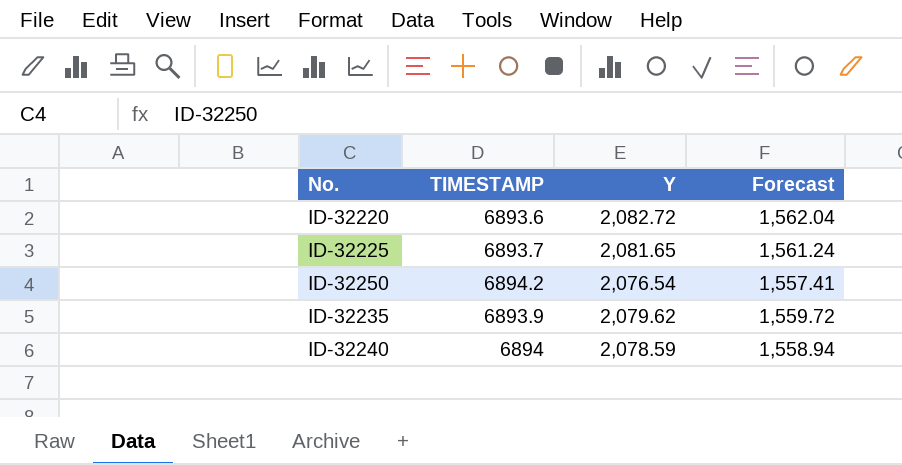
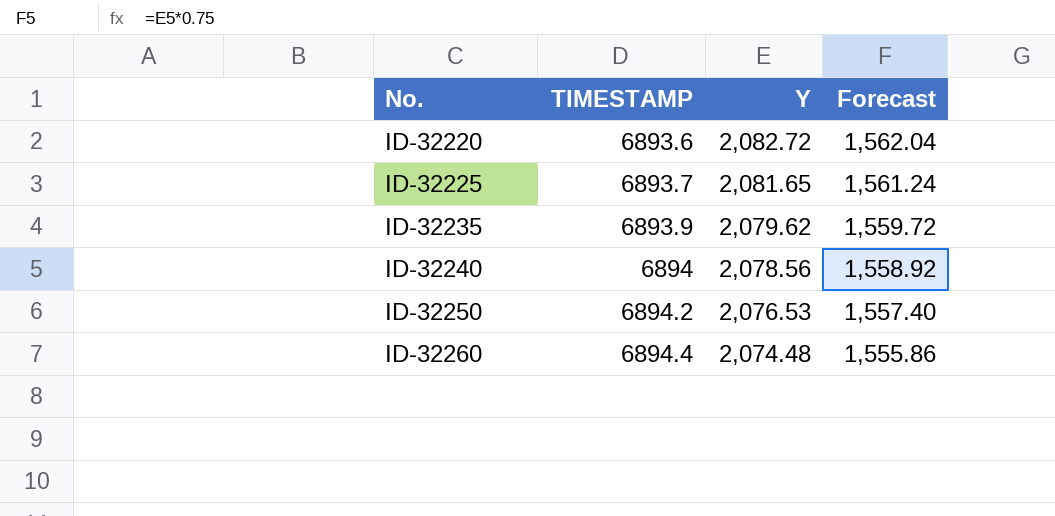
row order: none -> No. ascending
ID-32240 | Y: 2,078.59 -> 2,078.56
ID-32240 | Forecast: 1,558.94 -> 1,558.92
ID-32250 | Y: 2,076.54 -> 2,076.53
ID-32250 | Forecast: 1,557.41 -> 1,557.40
row ID-32260: none -> 6894.4 | 2,074.48 | 1,555.86

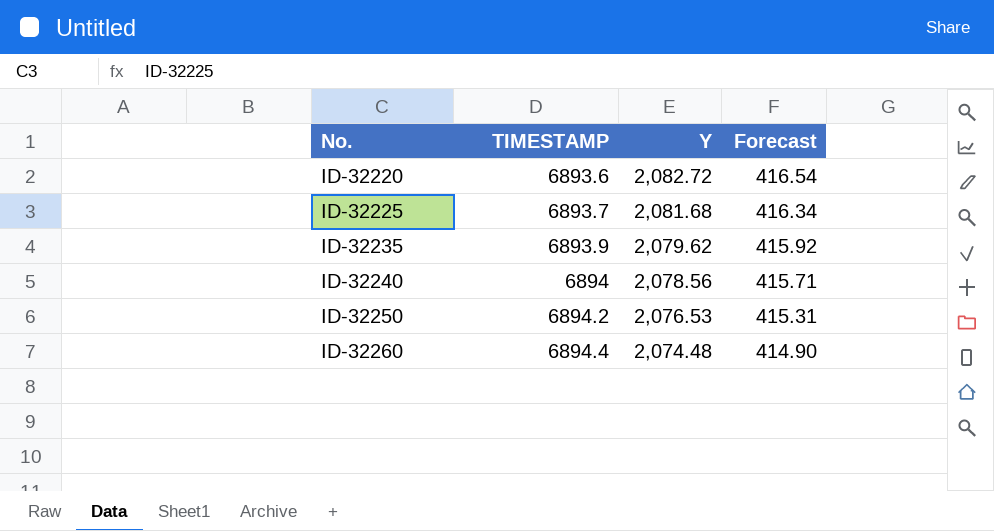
column Forecast | formula: [Y] * 0.75 -> [Y] * 0.2
ID-32225 | Y: 2,081.65 -> 2,081.68

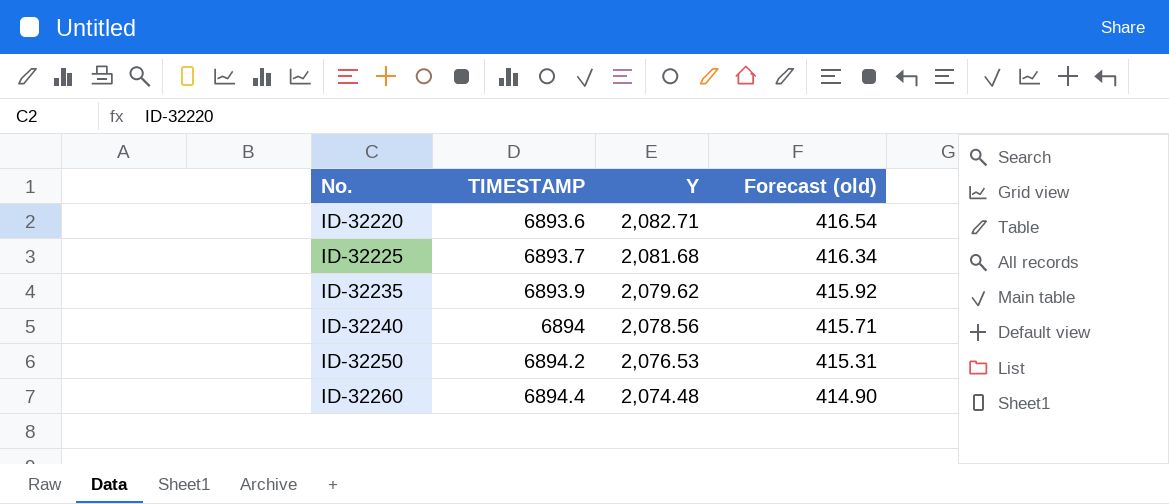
column name: Forecast -> Forecast (old)
ID-32220 | Y: 2,082.72 -> 2,082.71

